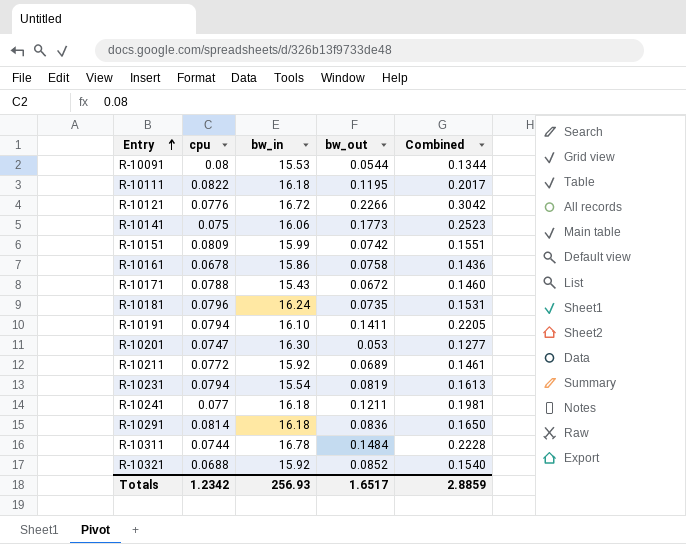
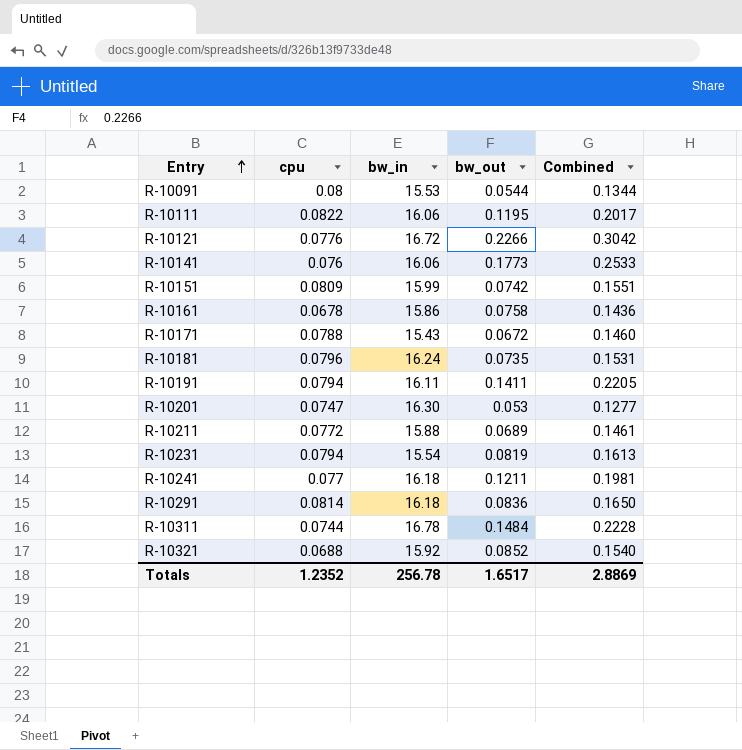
R-10111 | bw_in: 16.18 -> 16.06
R-10141 | cpu: 0.075 -> 0.076
R-10141 | Combined: 0.2523 -> 0.2533
R-10191 | bw_in: 16.10 -> 16.11
R-10211 | bw_in: 15.92 -> 15.88
Totals | cpu: 1.2342 -> 1.2352
Totals | bw_in: 256.93 -> 256.78
Totals | Combined: 2.8859 -> 2.8869

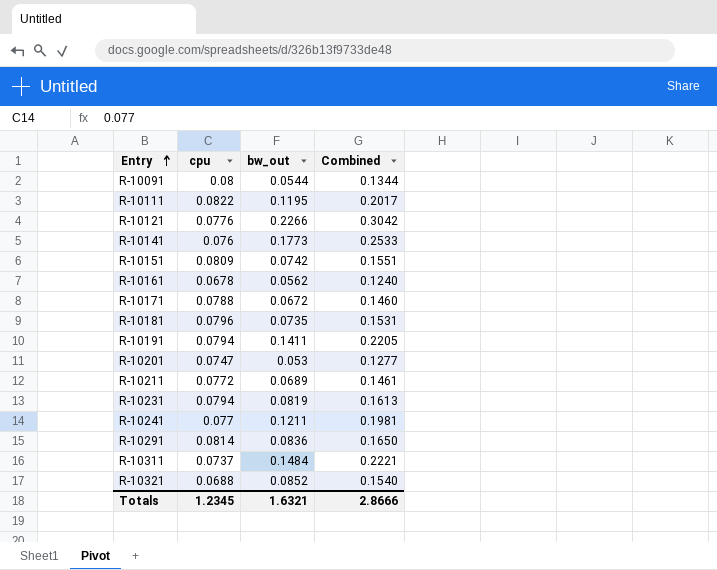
column bw_in | position: 3 -> none
R-10161 | bw_out: 0.0758 -> 0.0562
R-10161 | Combined: 0.1436 -> 0.1240
R-10311 | cpu: 0.0744 -> 0.0737
R-10311 | Combined: 0.2228 -> 0.2221
Totals | cpu: 1.2352 -> 1.2345
Totals | bw_out: 1.6517 -> 1.6321
Totals | Combined: 2.8869 -> 2.8666

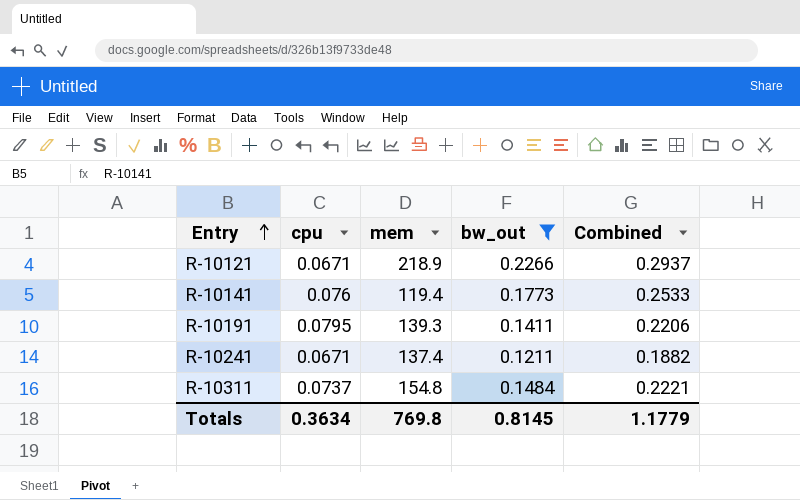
filter: none -> bw_out >= 0.1211
column mem | position: none -> 3
R-10121 | cpu: 0.0776 -> 0.0671
R-10121 | Combined: 0.3042 -> 0.2937
R-10191 | cpu: 0.0794 -> 0.0795
R-10191 | Combined: 0.2205 -> 0.2206
R-10241 | cpu: 0.077 -> 0.0671
R-10241 | Combined: 0.1981 -> 0.1882
Totals | cpu: 1.2345 -> 0.3634
Totals | bw_out: 1.6321 -> 0.8145
Totals | Combined: 2.8666 -> 1.1779

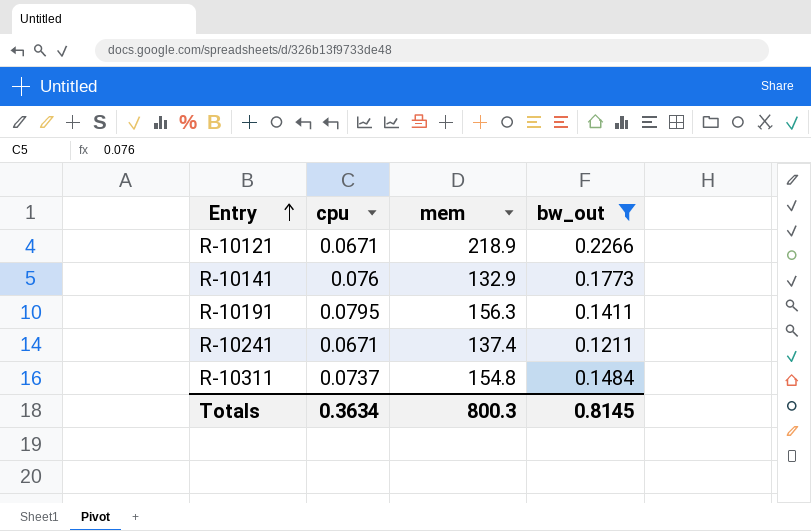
column Combined | formula: [cpu] + [bw_out] -> none
R-10141 | mem: 119.4 -> 132.9
R-10191 | mem: 139.3 -> 156.3
Totals | mem: 769.8 -> 800.3

